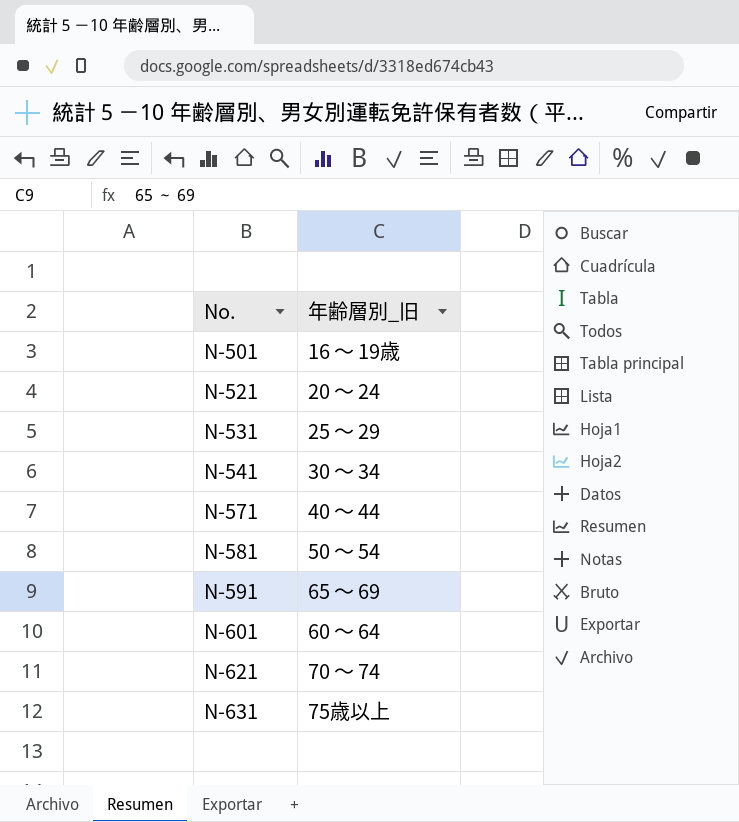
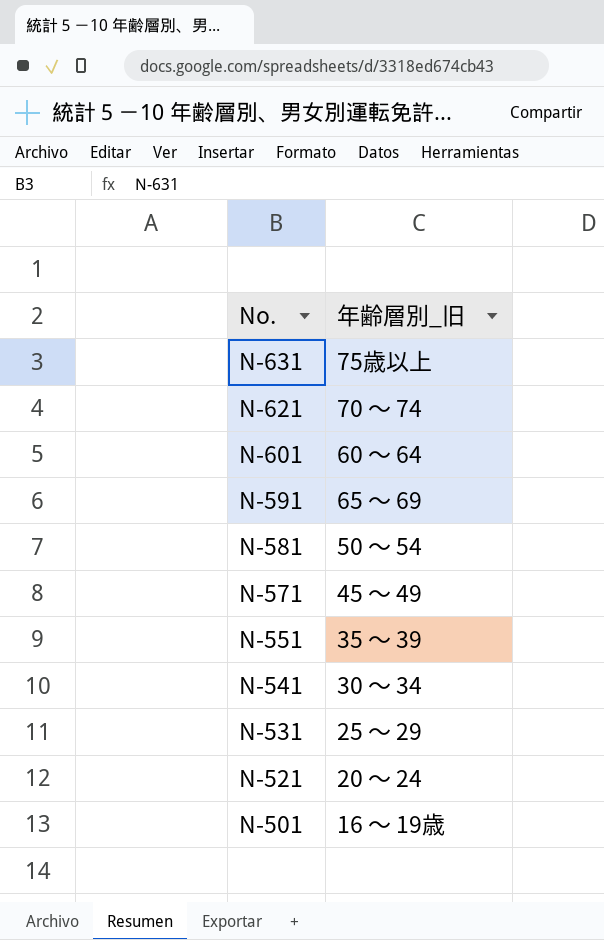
row order: No. ascending -> No. descending
N-571 | 年齢層別_旧: 40 ～ 44 -> 45 ～ 49
row N-551: none -> 35 ～ 39

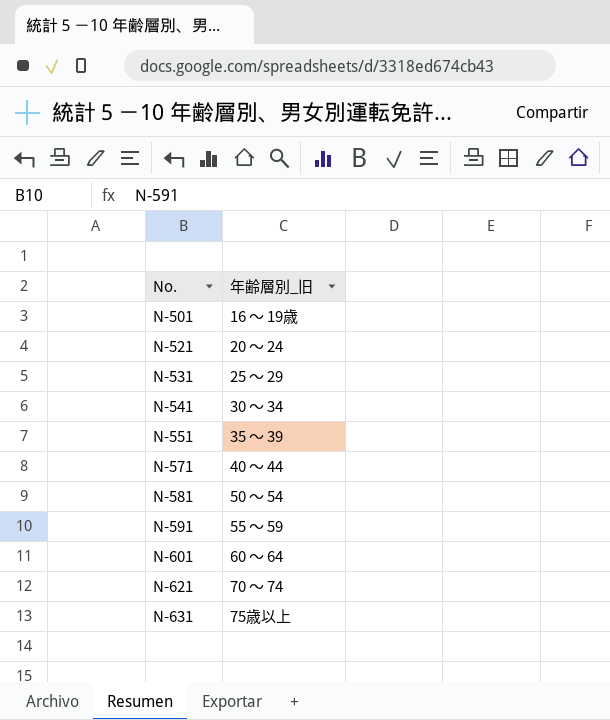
row order: No. descending -> No. ascending
N-571 | 年齢層別_旧: 45 ～ 49 -> 40 ～ 44
N-591 | 年齢層別_旧: 65 ～ 69 -> 55 ～ 59

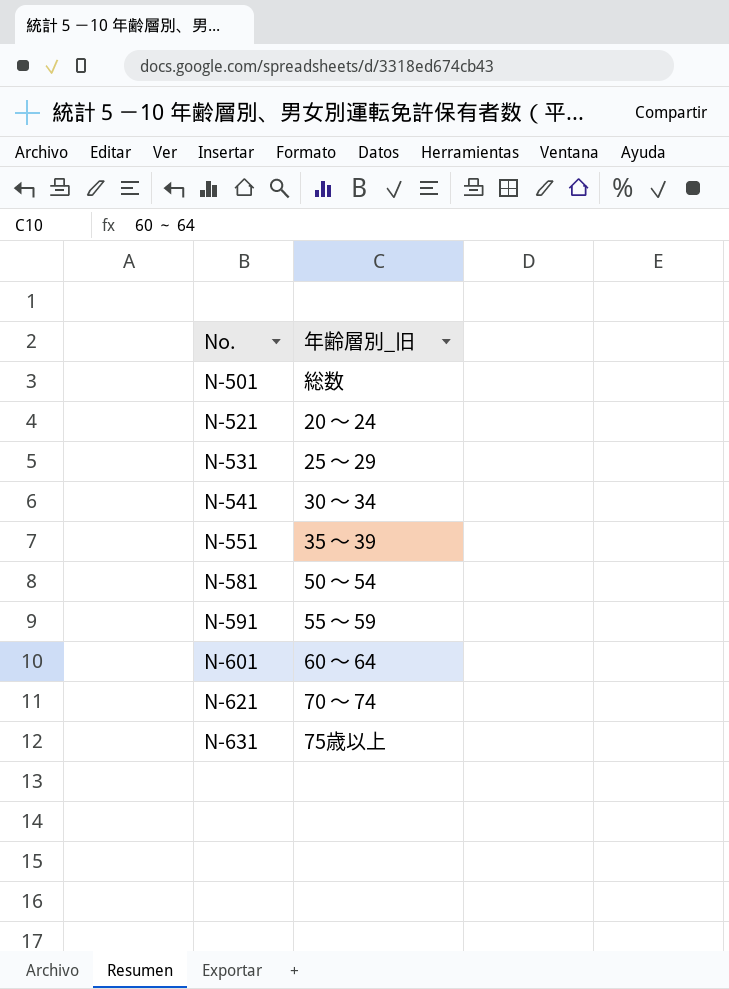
row N-571: 40 ～ 44 -> none
N-501 | 年齢層別_旧: 16 ～ 19歳 -> 総数

